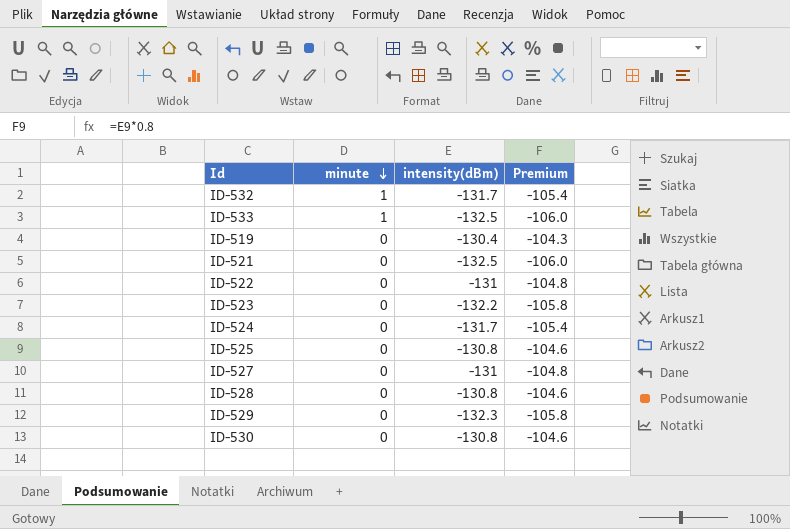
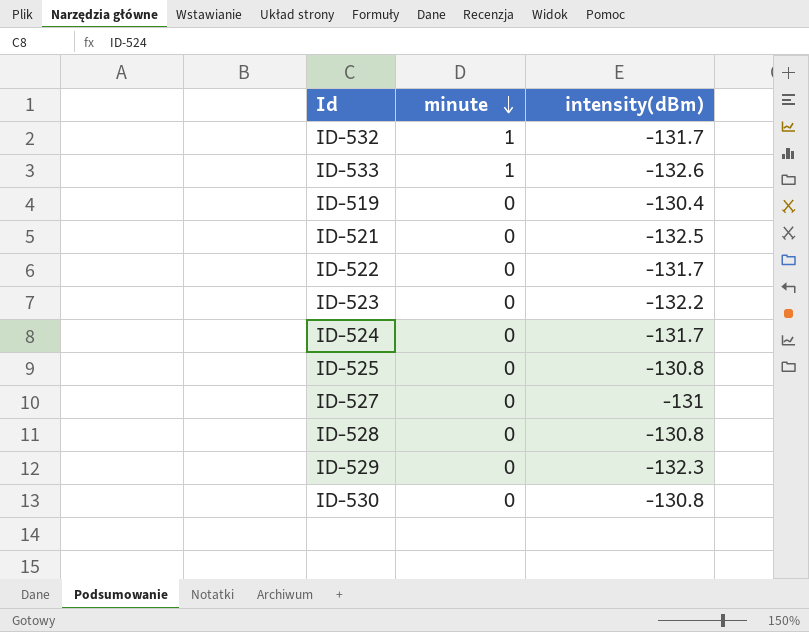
column Premium | formula: [intensity(dBm)] * 0.8 -> none
ID-533 | intensity(dBm): -132.5 -> -132.6
ID-522 | intensity(dBm): -131 -> -131.7

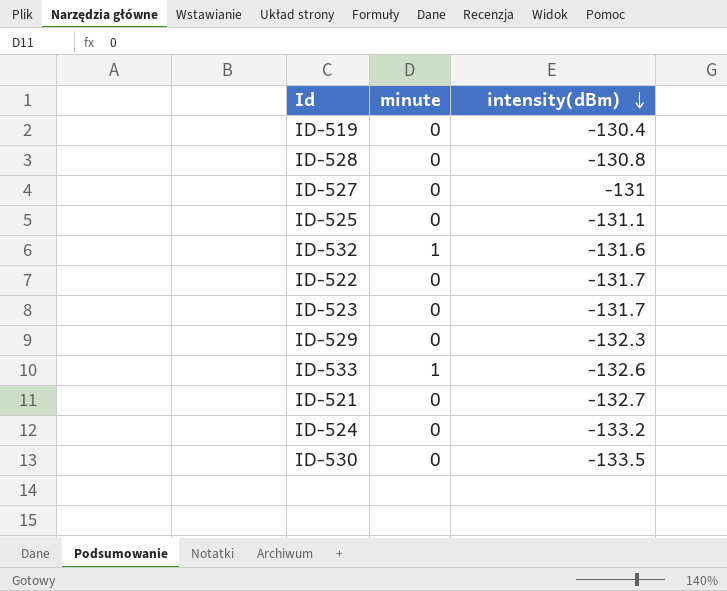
row order: minute descending -> intensity(dBm) descending
ID-525 | intensity(dBm): -130.8 -> -131.1
ID-532 | intensity(dBm): -131.7 -> -131.6
ID-523 | intensity(dBm): -132.2 -> -131.7
ID-521 | intensity(dBm): -132.5 -> -132.7
ID-524 | intensity(dBm): -131.7 -> -133.2
ID-530 | intensity(dBm): -130.8 -> -133.5

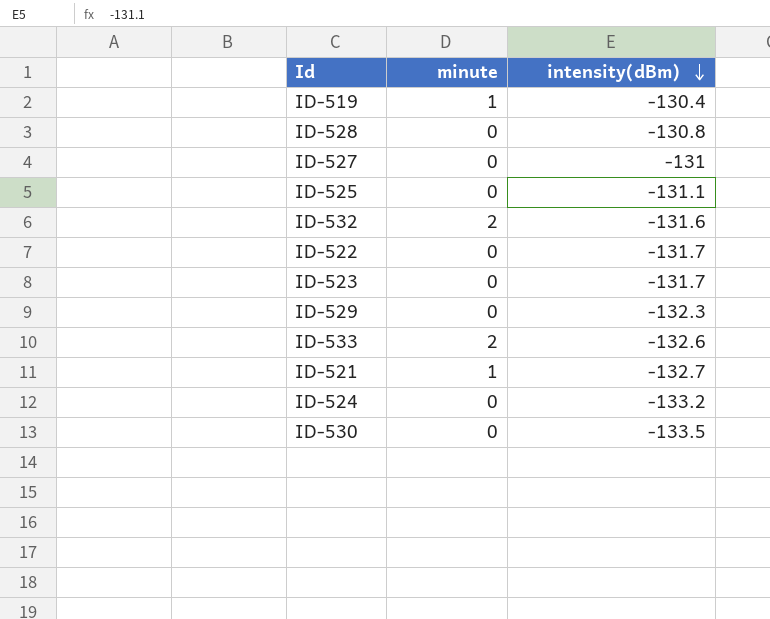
ID-519 | minute: 0 -> 1
ID-532 | minute: 1 -> 2
ID-533 | minute: 1 -> 2
ID-521 | minute: 0 -> 1

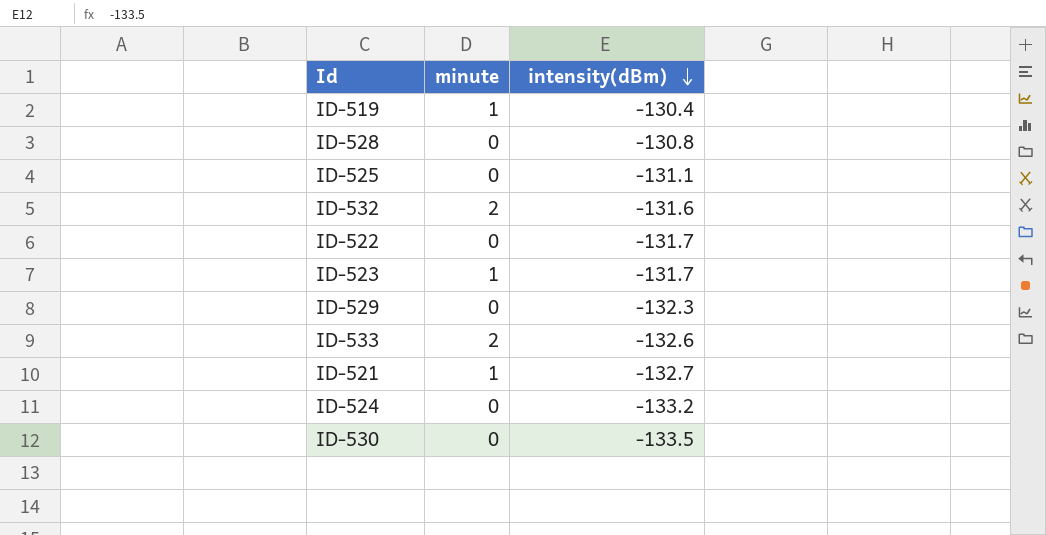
row ID-527: 0 | -131 -> none
ID-523 | minute: 0 -> 1

